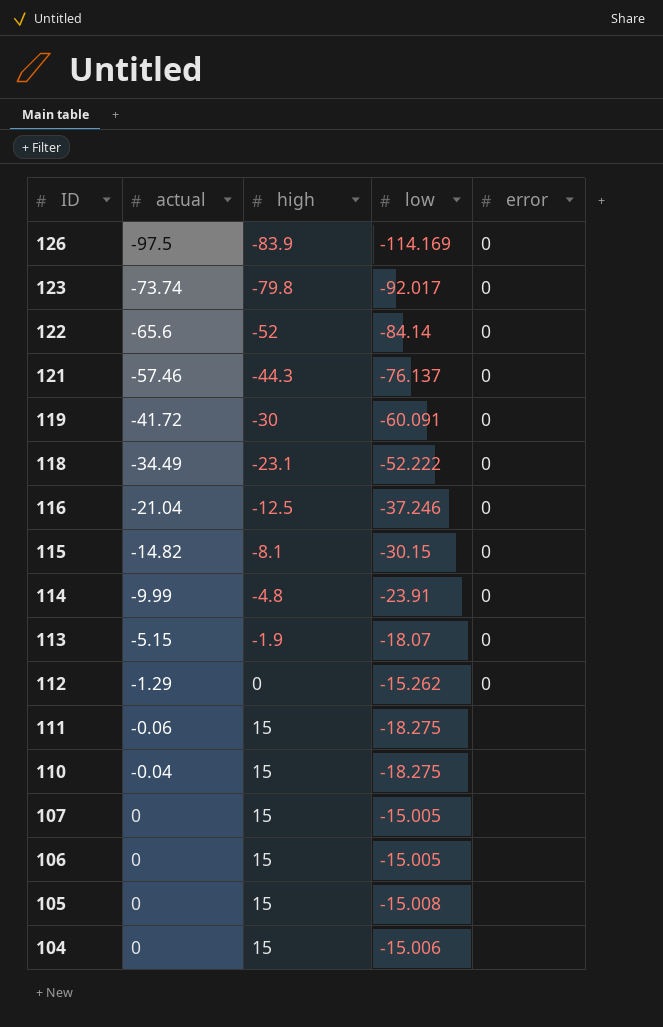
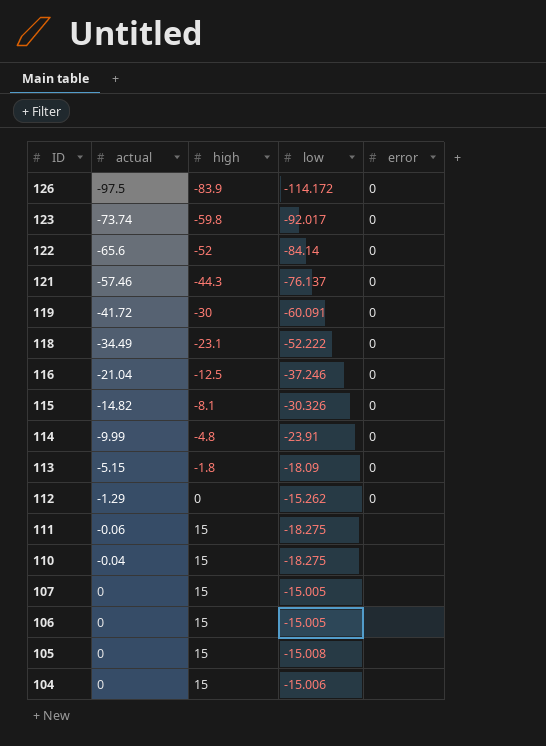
126 | low: -114.169 -> -114.172
123 | high: -79.8 -> -59.8
115 | low: -30.15 -> -30.326
113 | high: -1.9 -> -1.8
113 | low: -18.07 -> -18.09

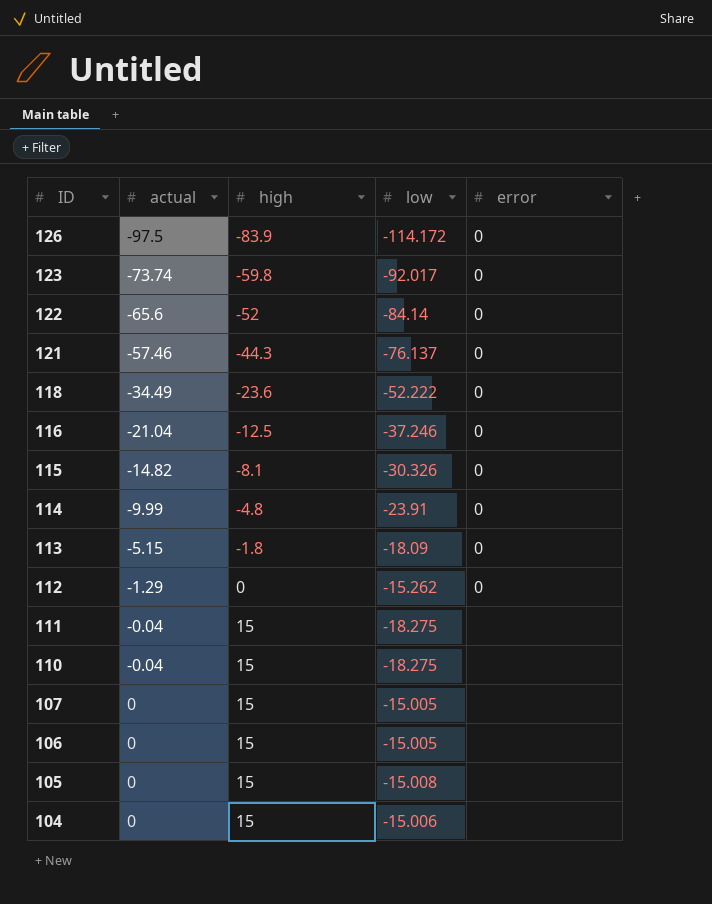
row 119: -41.72 | -30 | -60.091 | 0 -> none
118 | high: -23.1 -> -23.6
111 | actual: -0.06 -> -0.04

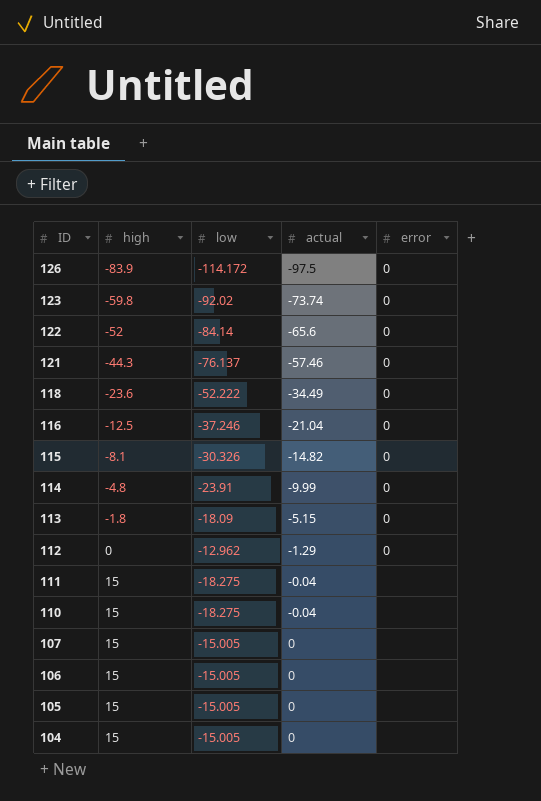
column actual | position: 2 -> 4
123 | low: -92.017 -> -92.02
112 | low: -15.262 -> -12.962
105 | low: -15.008 -> -15.005
104 | low: -15.006 -> -15.005

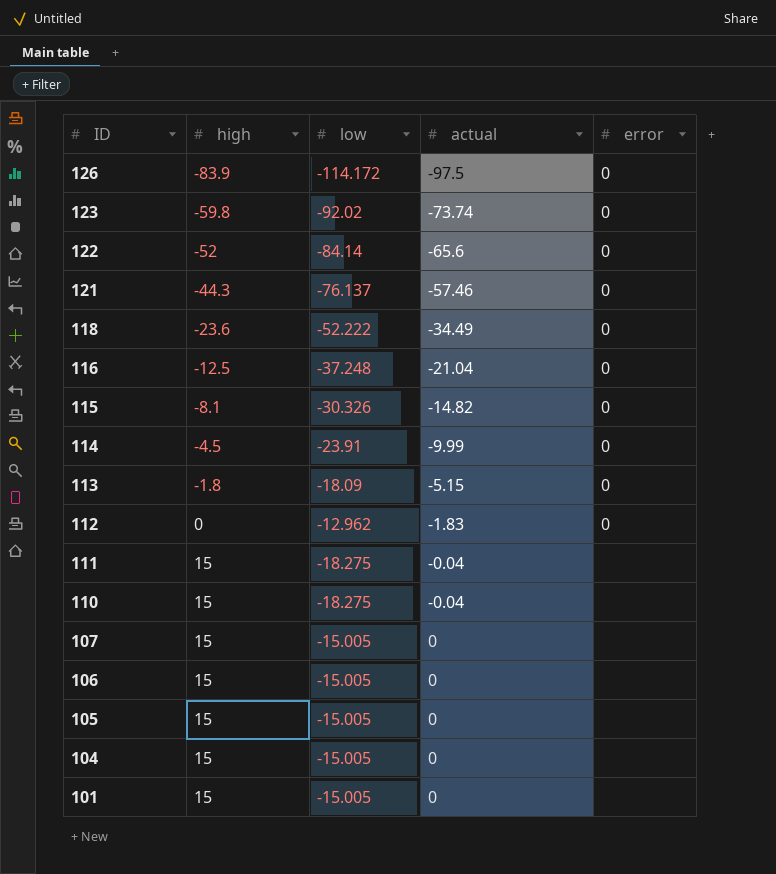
116 | low: -37.246 -> -37.248
114 | high: -4.8 -> -4.5
112 | actual: -1.29 -> -1.83
row 101: none -> 15 | -15.005 | 0 | none

